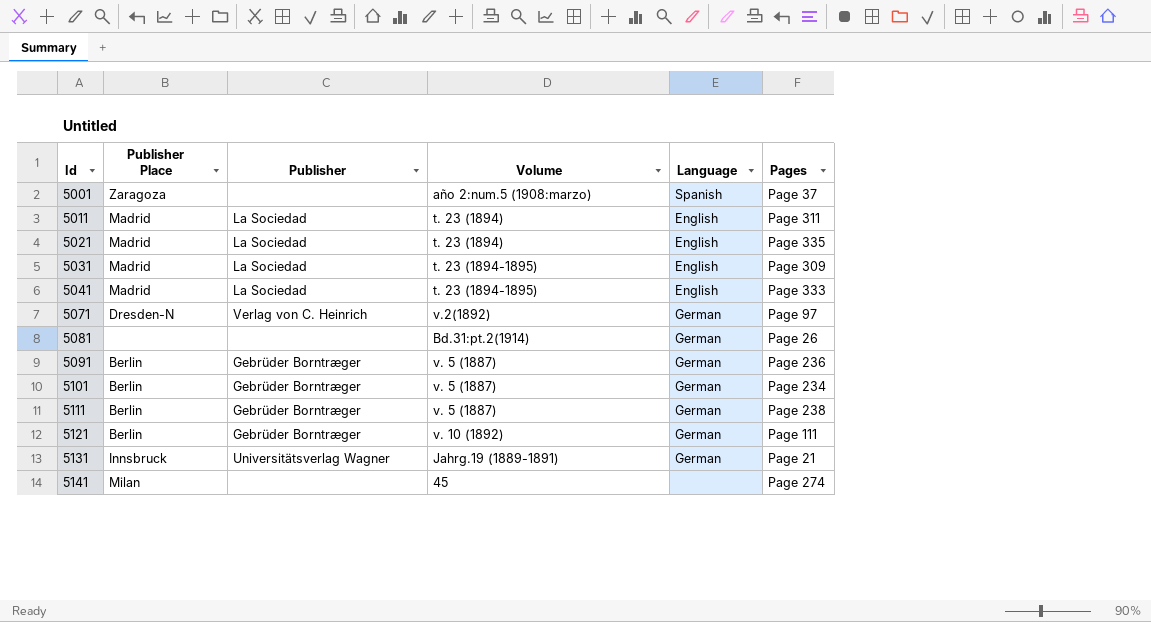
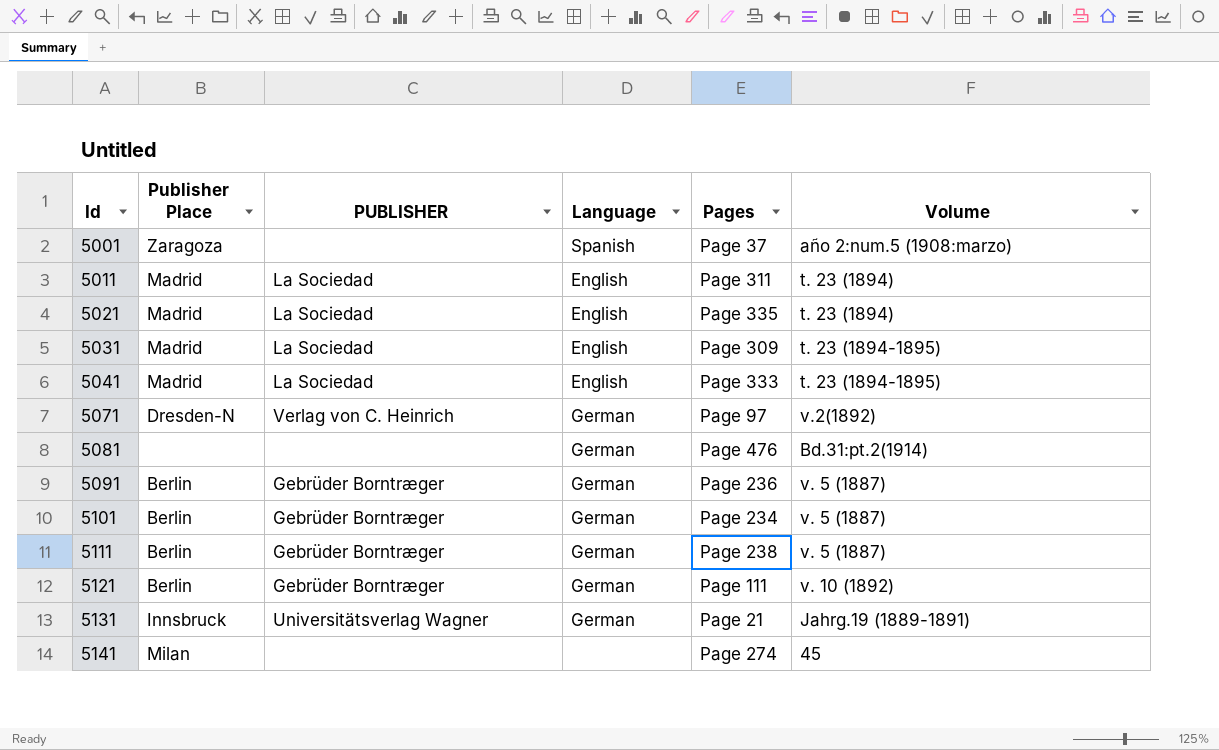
column name: Publisher -> PUBLISHER
column Volume | position: 4 -> 6
5081 | Pages: Page 26 -> Page 476

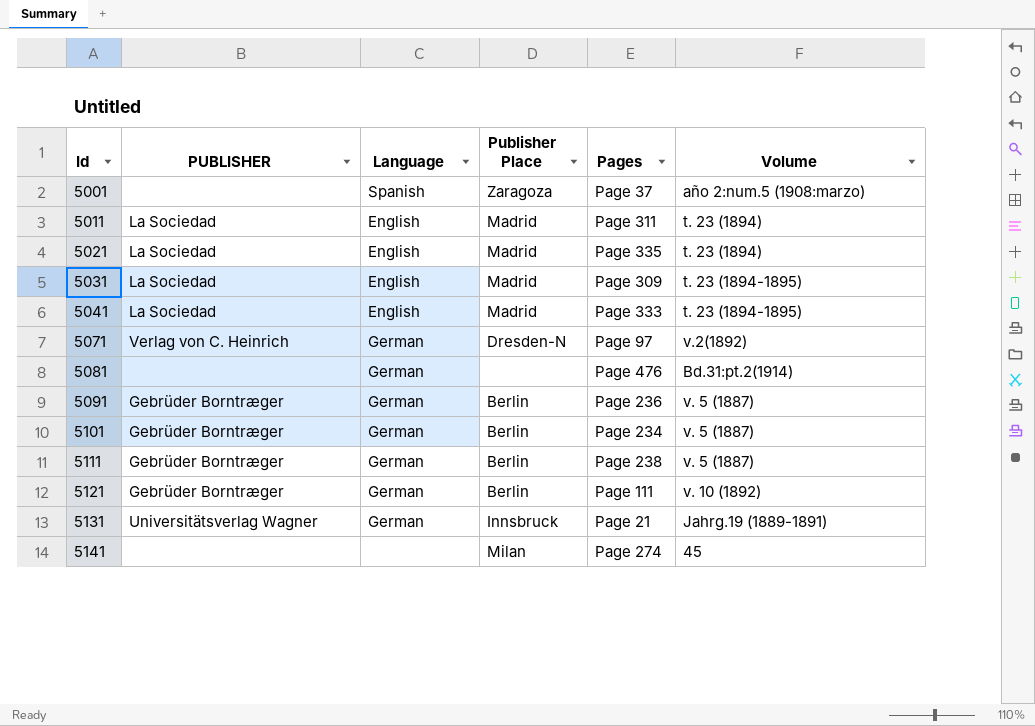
column Publisher Place | position: 2 -> 4

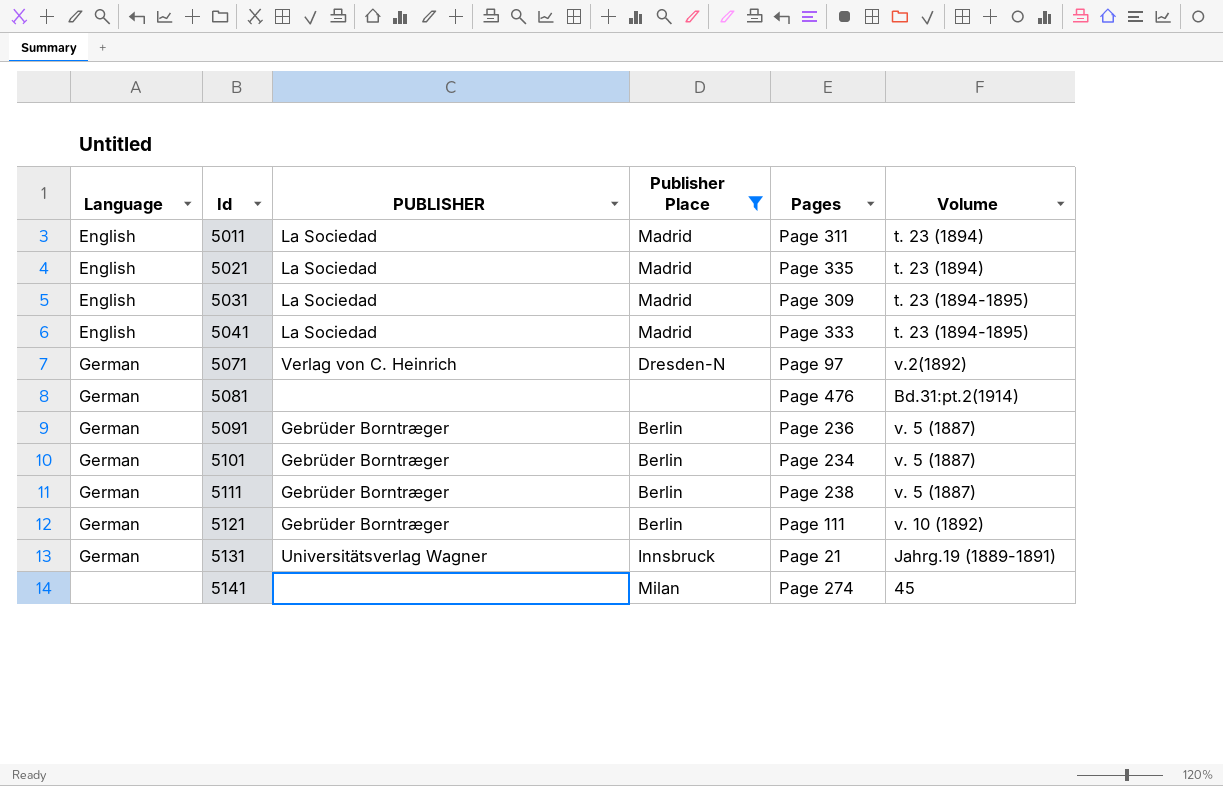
filter: none -> Publisher Place != Zaragoza
column Language | position: 3 -> 1

